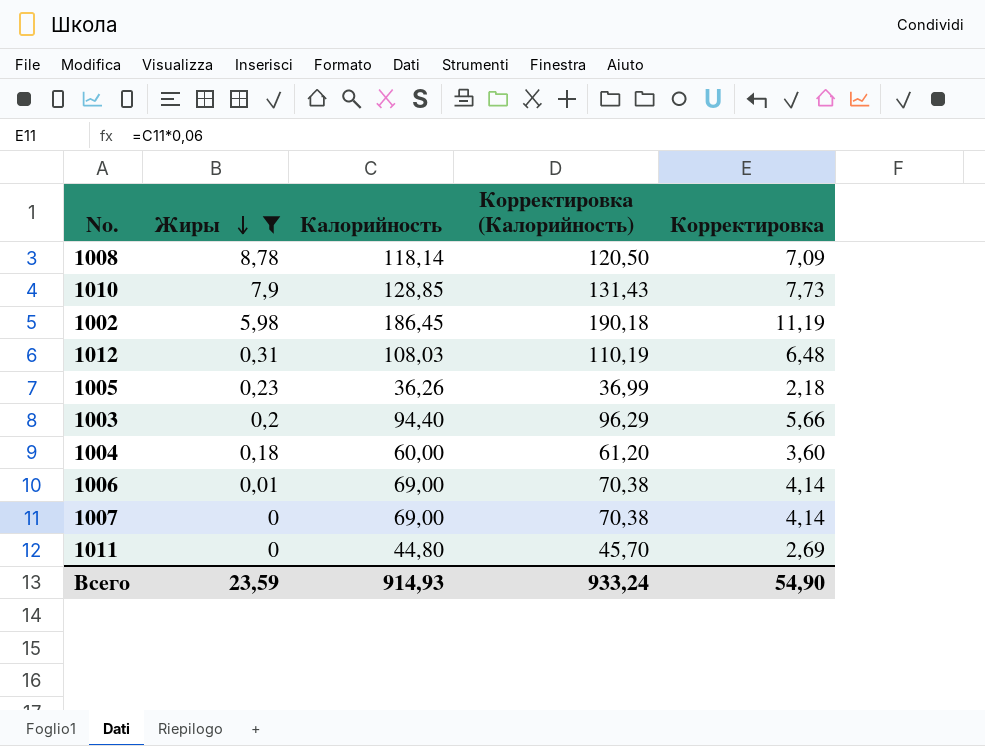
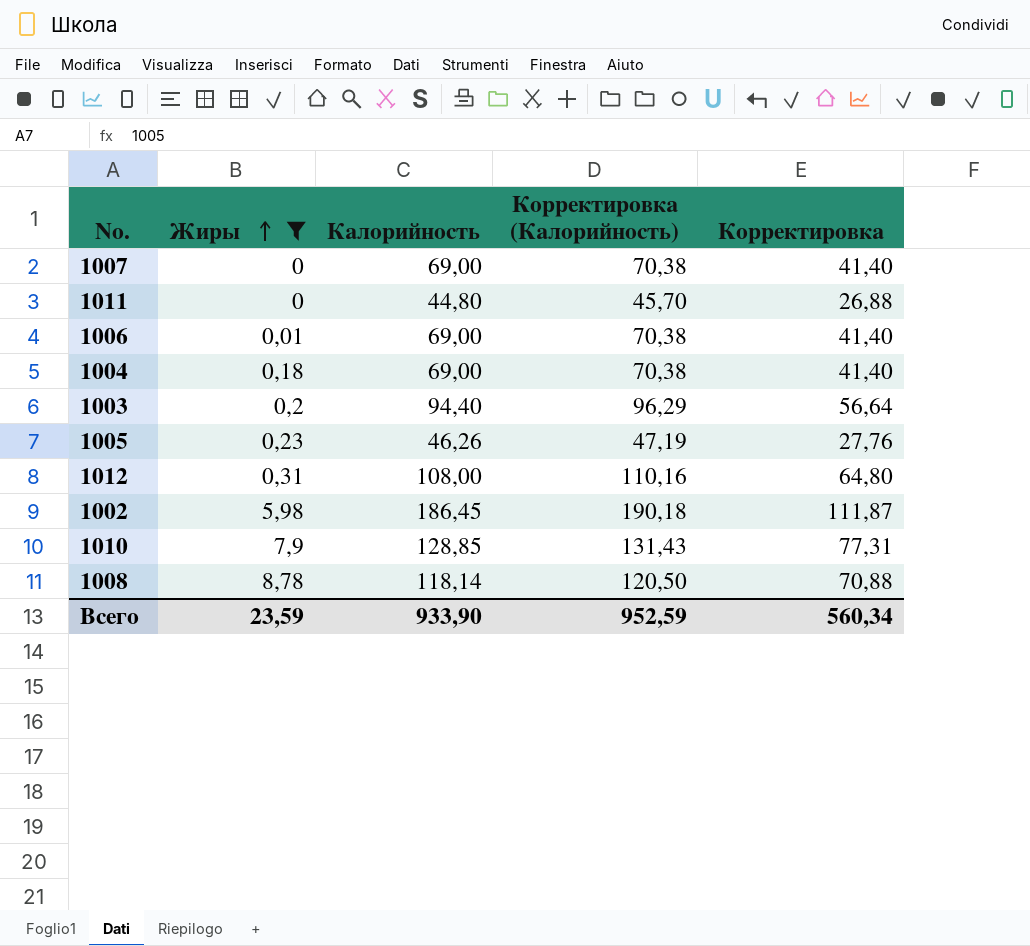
row order: Жиры descending -> Жиры ascending
column Корректировка | formula: [Калорийность] * 0,06 -> [Калорийность] * 0,6
1004 | Калорийность: 60,00 -> 69,00
1004 | Корректировка (Калорийность): 61,20 -> 70,38
1005 | Калорийность: 36,26 -> 46,26
1005 | Корректировка (Калорийность): 36,99 -> 47,19
1012 | Калорийность: 108,03 -> 108,00
1012 | Корректировка (Калорийность): 110,19 -> 110,16
Всего | Калорийность: 914,93 -> 933,90
Всего | Корректировка (Калорийность): 933,24 -> 952,59
Всего | Корректировка: 54,90 -> 560,34

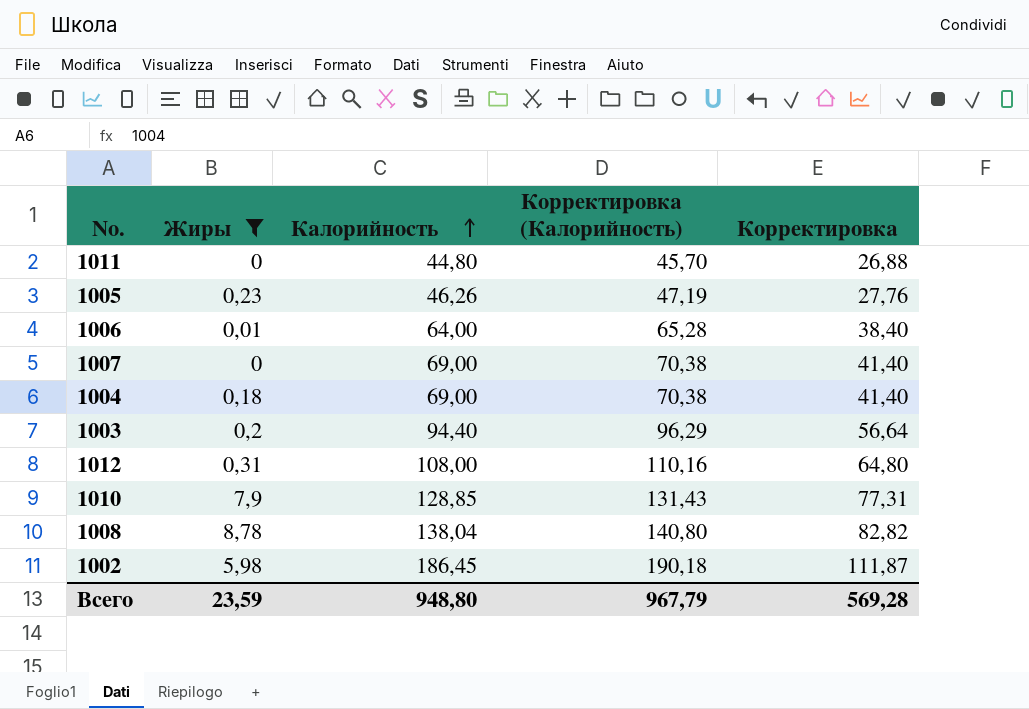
row order: Жиры ascending -> Калорийность ascending
1006 | Калорийность: 69,00 -> 64,00
1006 | Корректировка (Калорийность): 70,38 -> 65,28
1006 | Корректировка: 41,40 -> 38,40
1008 | Калорийность: 118,14 -> 138,04
1008 | Корректировка (Калорийность): 120,50 -> 140,80
1008 | Корректировка: 70,88 -> 82,82
Всего | Калорийность: 933,90 -> 948,80
Всего | Корректировка (Калорийность): 952,59 -> 967,79
Всего | Корректировка: 560,34 -> 569,28

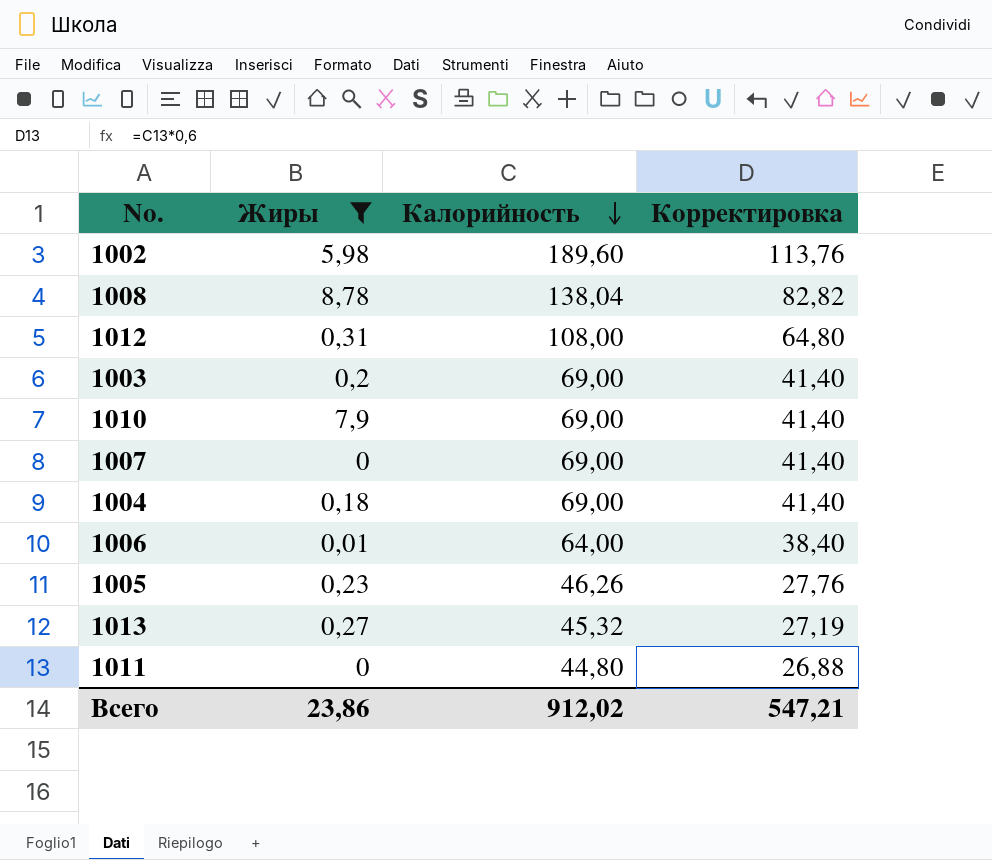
row order: Калорийность ascending -> Калорийность descending
column Корректировка (Калорийность) | formula: [Калорийность] * 1,02 -> none
1002 | Калорийность: 186,45 -> 189,60
1002 | Корректировка: 111,87 -> 113,76
1003 | Калорийность: 94,40 -> 69,00
1003 | Корректировка: 56,64 -> 41,40
1010 | Калорийность: 128,85 -> 69,00
1010 | Корректировка: 77,31 -> 41,40
row 1013: none -> 0,27 | 45,32 | 27,19
Всего | Жиры: 23,59 -> 23,86
Всего | Калорийность: 948,80 -> 912,02
Всего | Корректировка: 569,28 -> 547,21

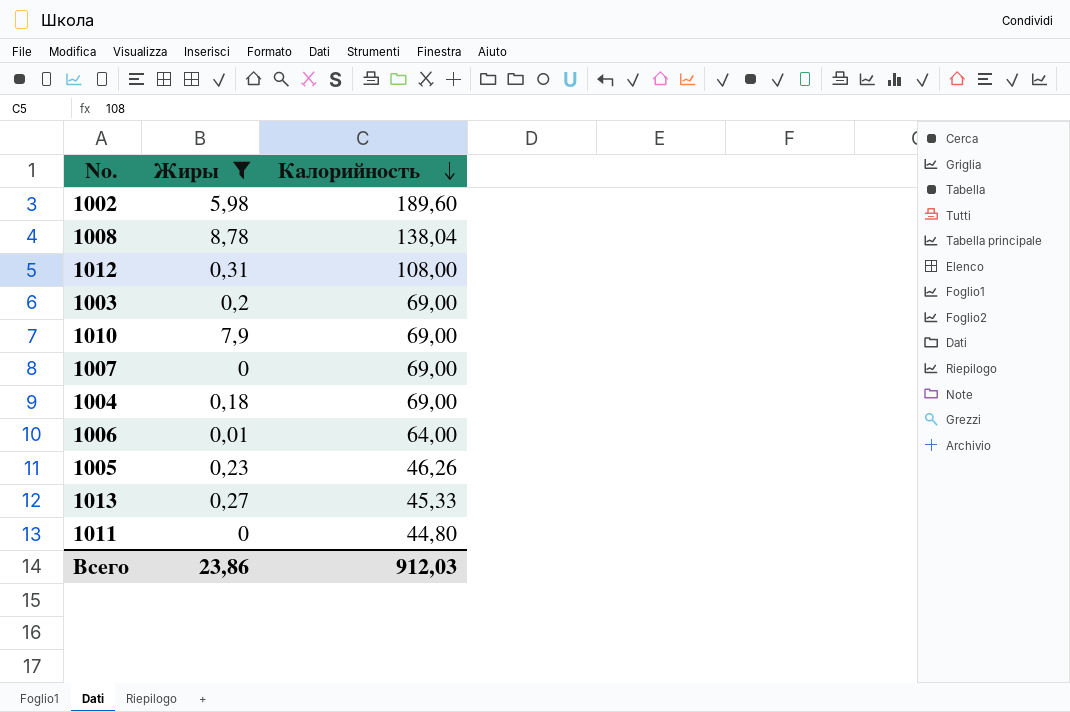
column Корректировка | formula: [Калорийность] * 0,6 -> none
1013 | Калорийность: 45,32 -> 45,33
Всего | Калорийность: 912,02 -> 912,03

